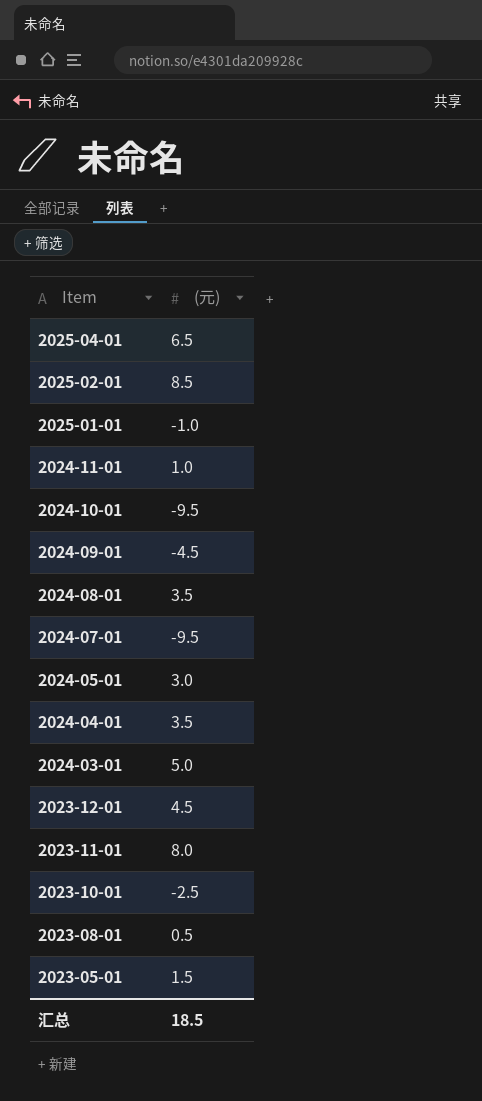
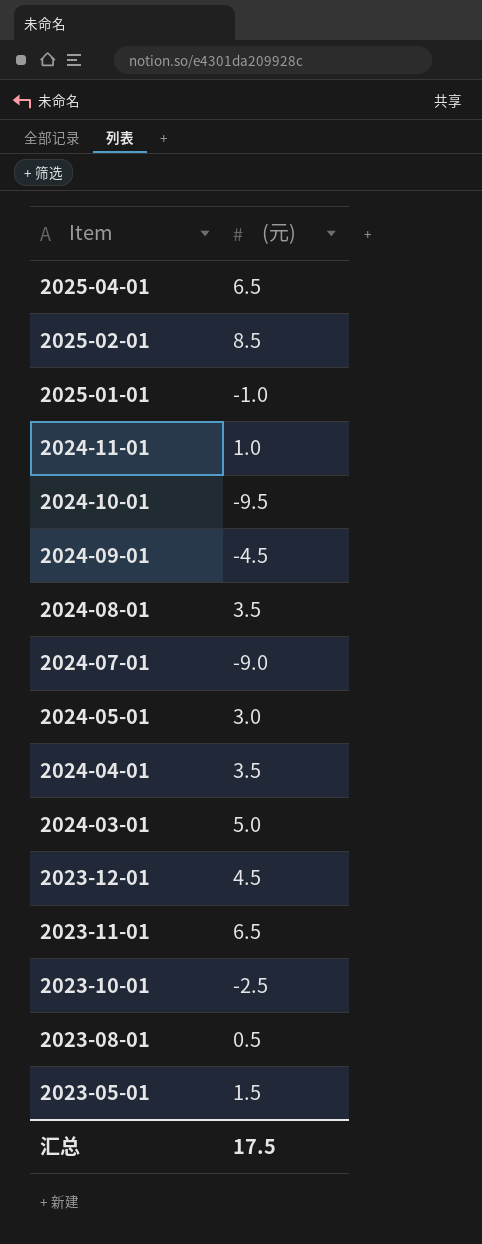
2024-07-01 | (元): -9.5 -> -9.0
2023-11-01 | (元): 8.0 -> 6.5
汇总 | (元): 18.5 -> 17.5

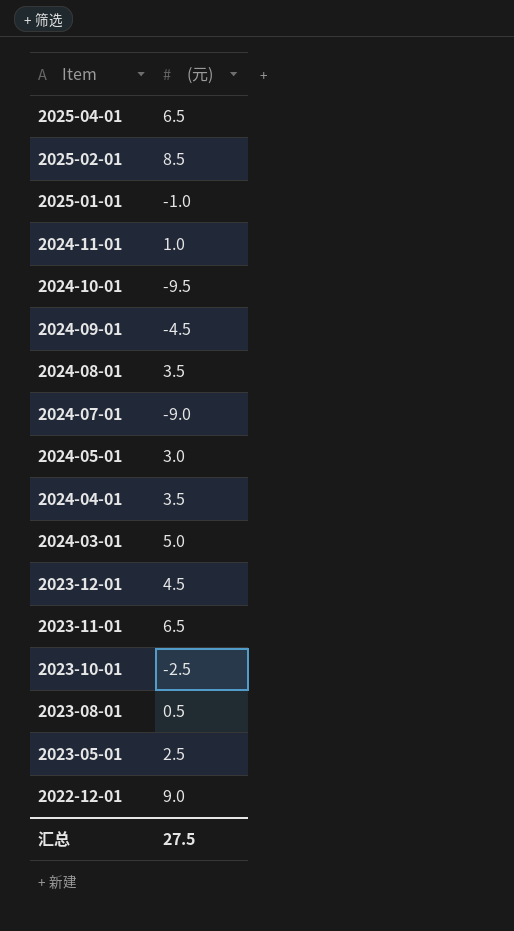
2023-05-01 | (元): 1.5 -> 2.5
row 2022-12-01: none -> 9.0
汇总 | (元): 17.5 -> 27.5

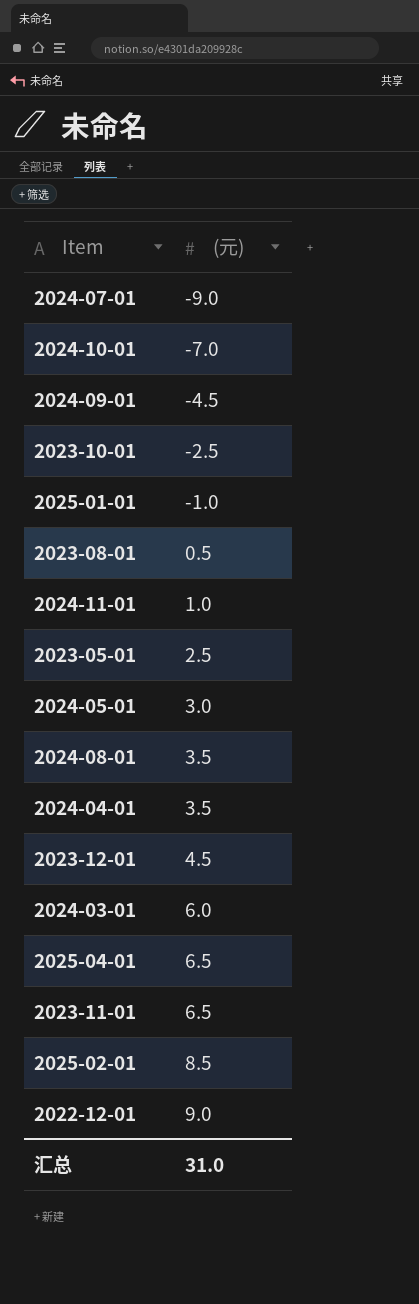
row order: Item descending -> (元) ascending
2024-10-01 | (元): -9.5 -> -7.0
2024-03-01 | (元): 5.0 -> 6.0
汇总 | (元): 27.5 -> 31.0

